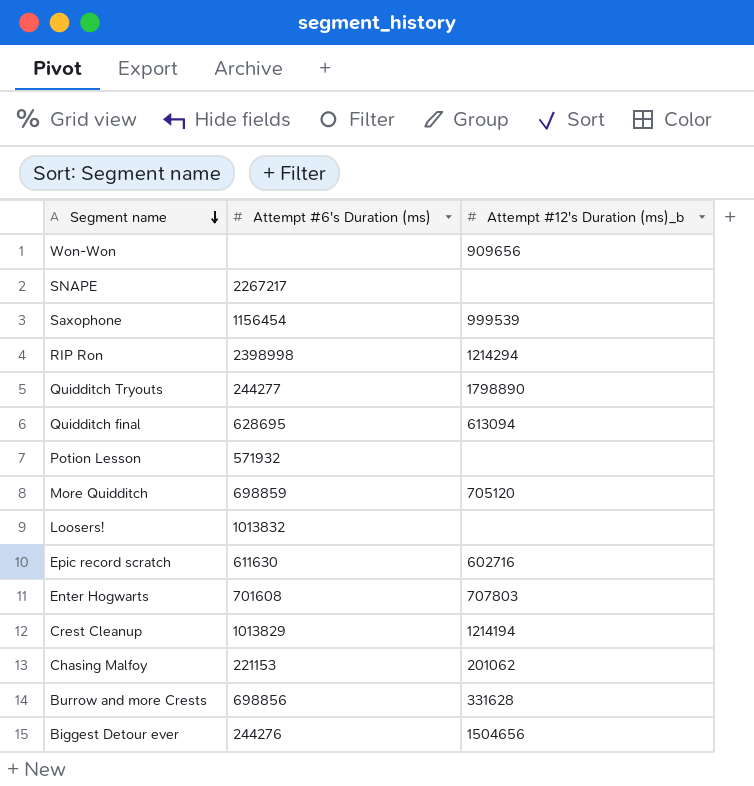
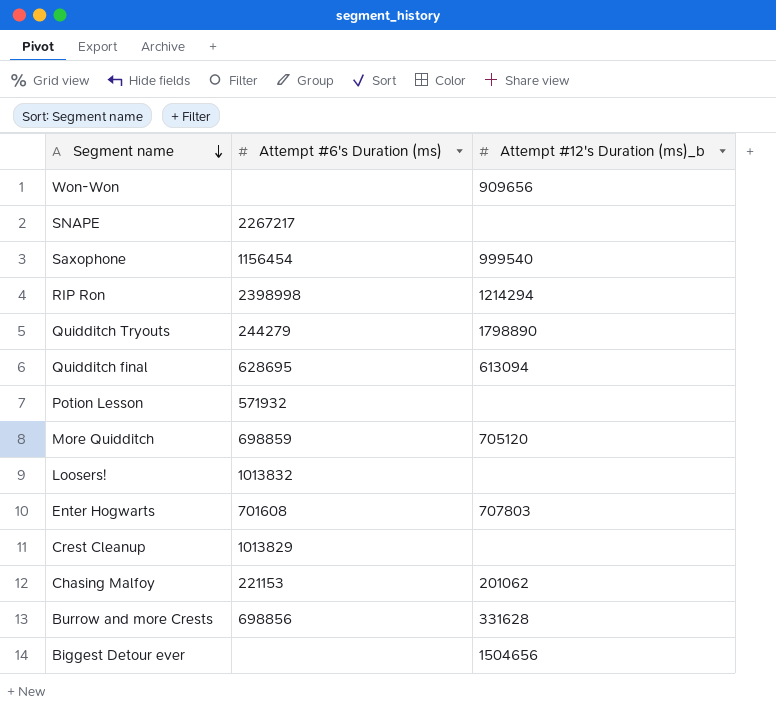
row Epic record scratch: 611630 | 602716 -> none
Saxophone | Attempt #12's Duration (ms)_b: 999539 -> 999540
Quidditch Tryouts | Attempt #6's Duration (ms): 244277 -> 244279
Crest Cleanup | Attempt #12's Duration (ms)_b: 1214194 -> none
Biggest Detour ever | Attempt #6's Duration (ms): 244276 -> none

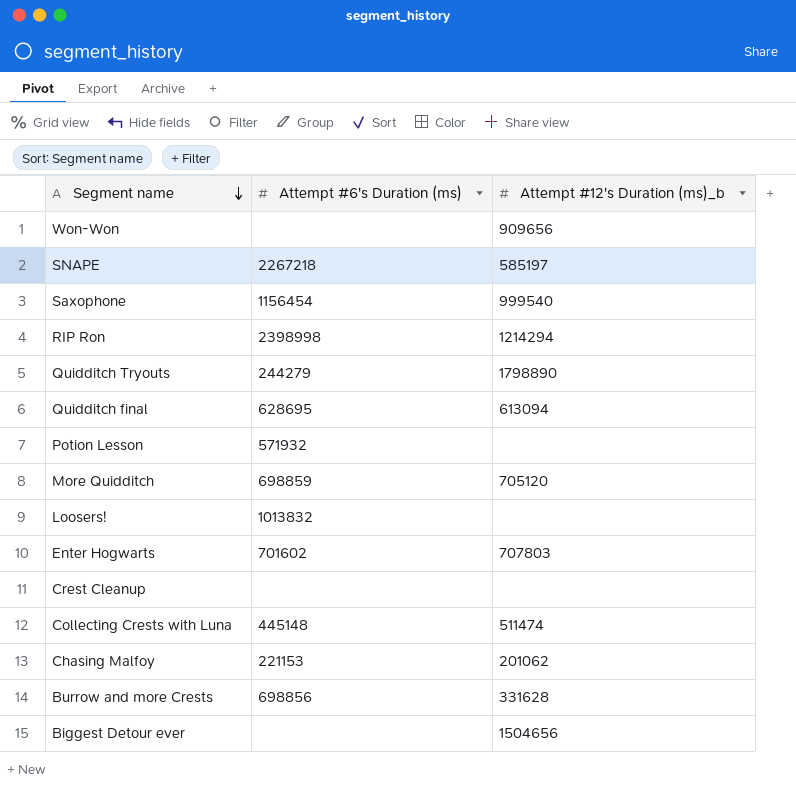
SNAPE | Attempt #6's Duration (ms): 2267217 -> 2267218
SNAPE | Attempt #12's Duration (ms)_b: none -> 585197
Enter Hogwarts | Attempt #6's Duration (ms): 701608 -> 701602
Crest Cleanup | Attempt #6's Duration (ms): 1013829 -> none
row Collecting Crests with Luna: none -> 445148 | 511474

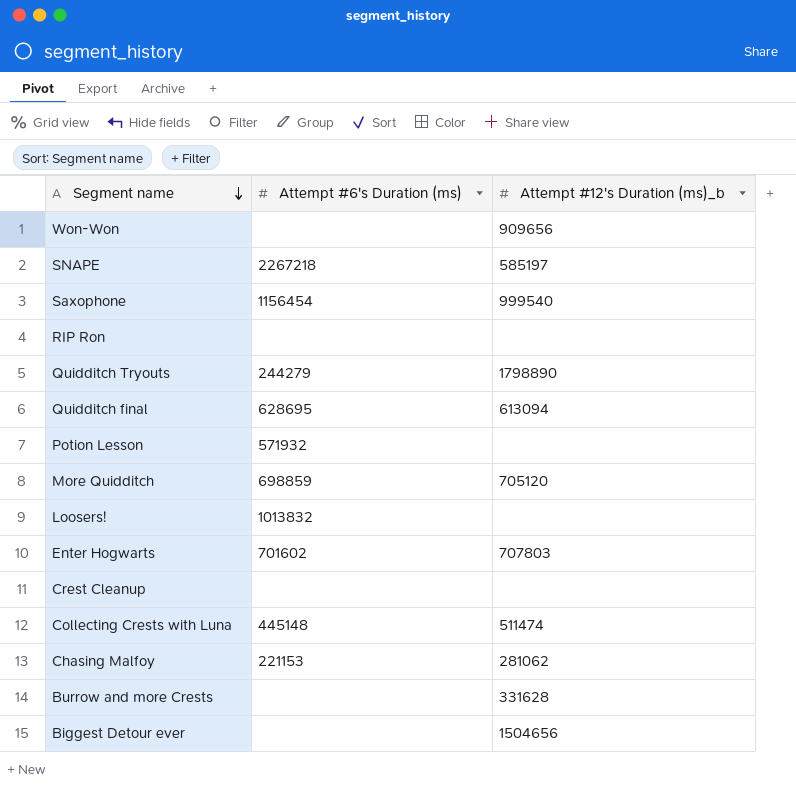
RIP Ron | Attempt #6's Duration (ms): 2398998 -> none
RIP Ron | Attempt #12's Duration (ms)_b: 1214294 -> none
Chasing Malfoy | Attempt #12's Duration (ms)_b: 201062 -> 281062
Burrow and more Crests | Attempt #6's Duration (ms): 698856 -> none

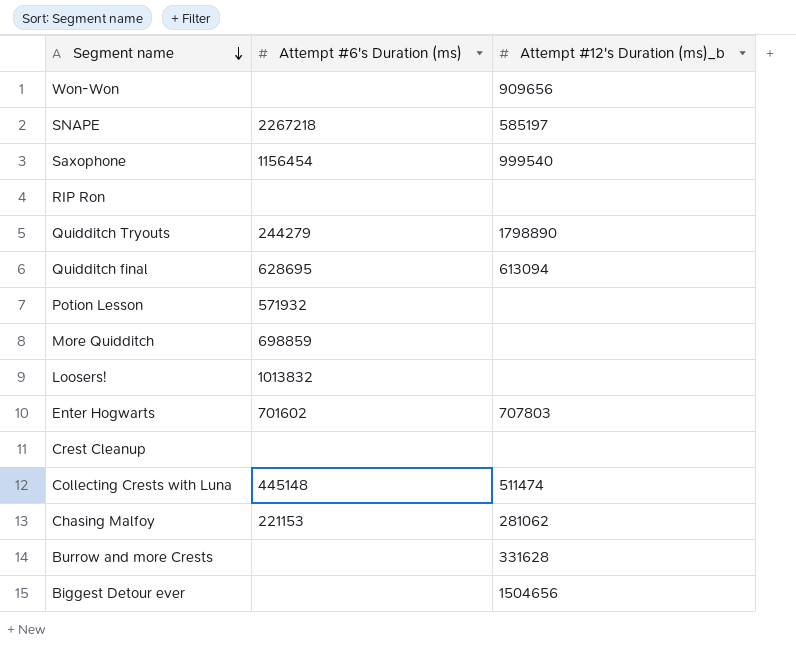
More Quidditch | Attempt #12's Duration (ms)_b: 705120 -> none

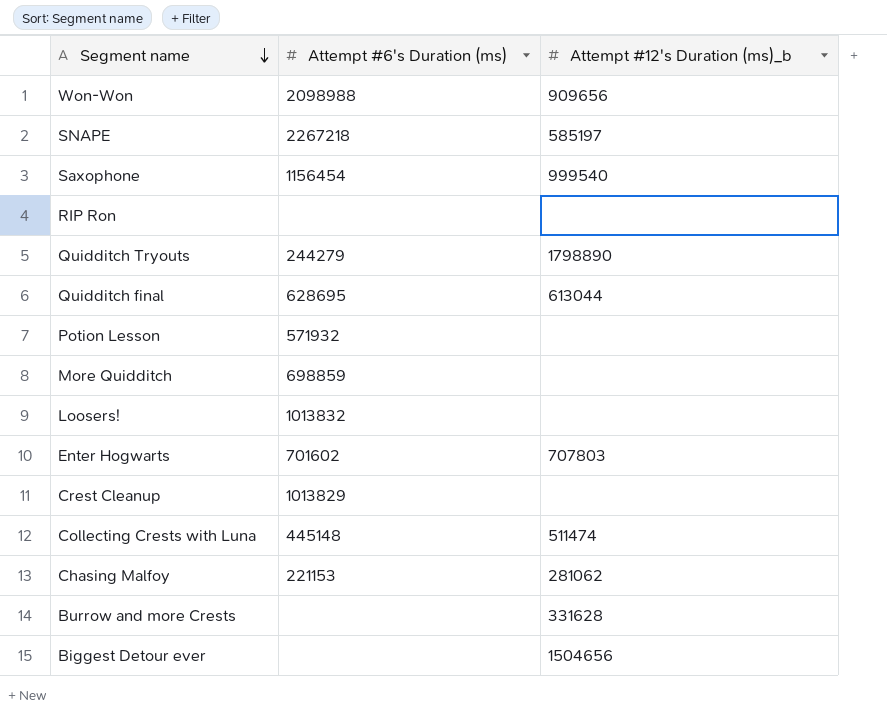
Won-Won | Attempt #6's Duration (ms): none -> 2098988
Quidditch final | Attempt #12's Duration (ms)_b: 613094 -> 613044
Crest Cleanup | Attempt #6's Duration (ms): none -> 1013829

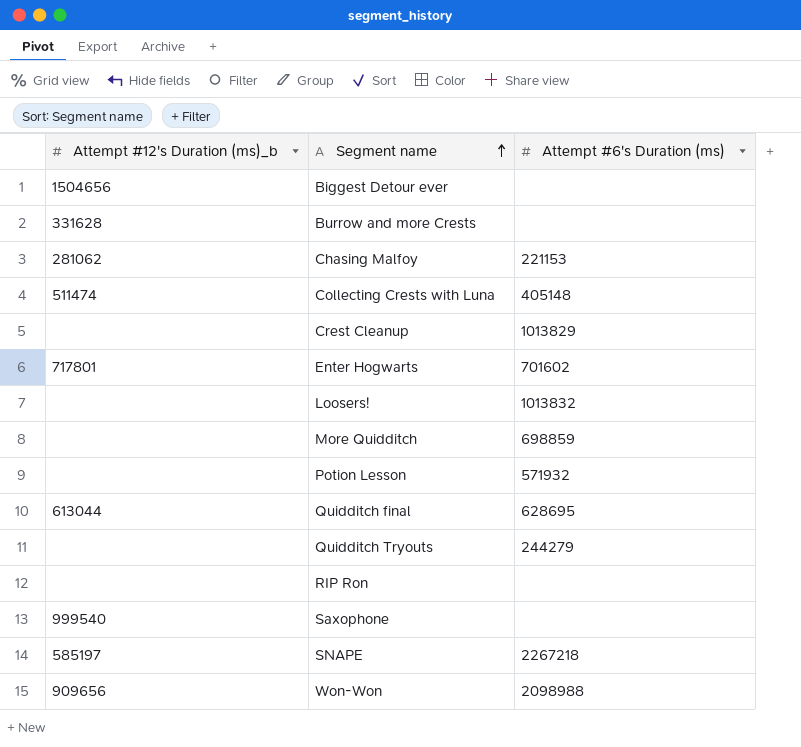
row order: Segment name descending -> Segment name ascending
column Attempt #12's Duration (ms)_b | position: 3 -> 1
Collecting Crests with Luna | Attempt #6's Duration (ms): 445148 -> 405148
Enter Hogwarts | Attempt #12's Duration (ms)_b: 707803 -> 717801
Quidditch Tryouts | Attempt #12's Duration (ms)_b: 1798890 -> none
Saxophone | Attempt #6's Duration (ms): 1156454 -> none

